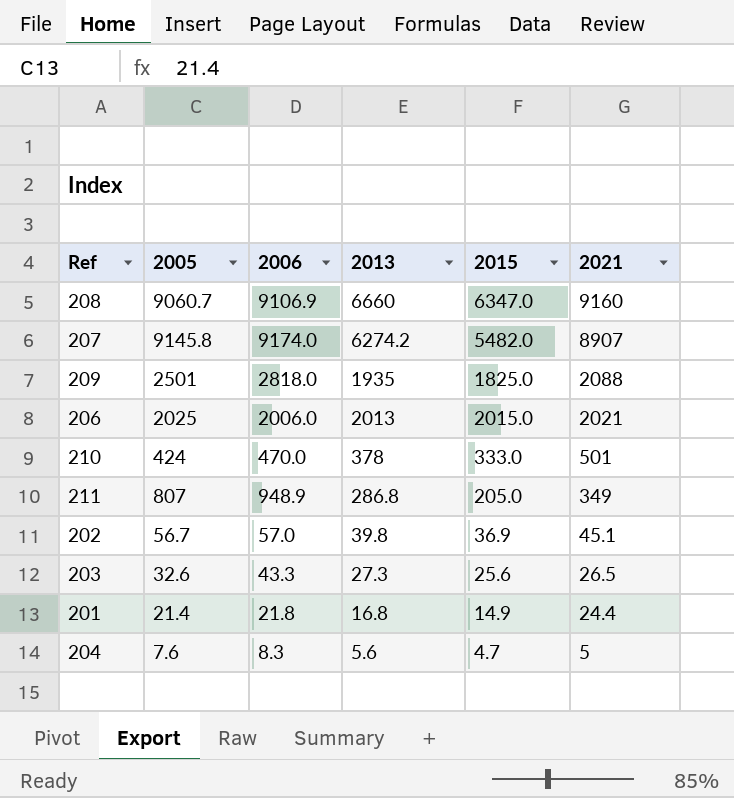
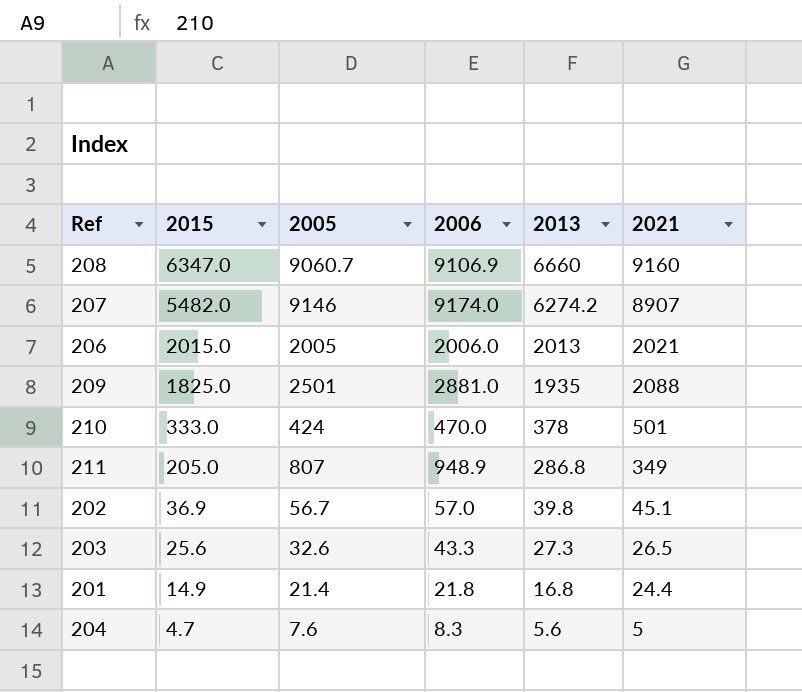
row order: 2021 descending -> 2015 descending
column 2015 | position: 5 -> 2
207 | 2005: 9145.8 -> 9146
206 | 2005: 2025 -> 2005
209 | 2006: 2818.0 -> 2881.0

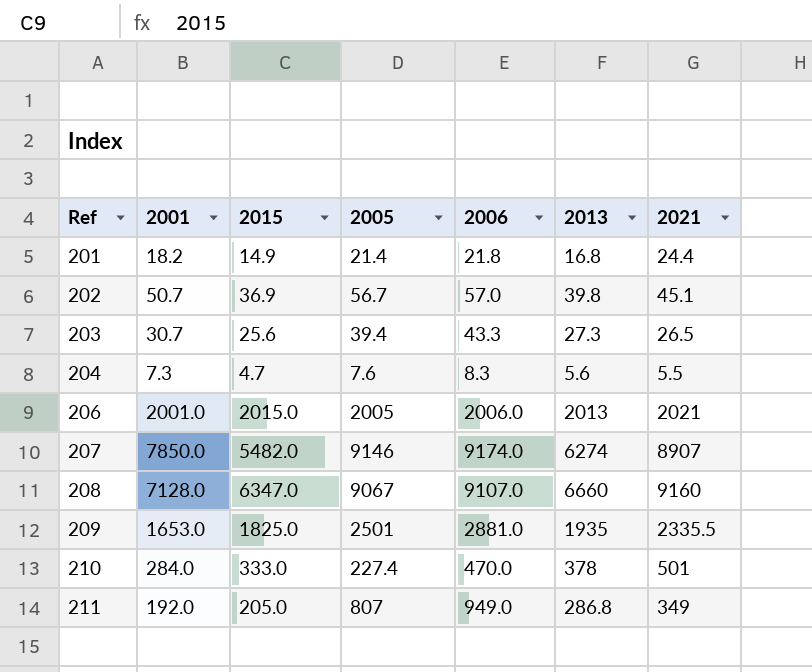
row order: 2015 descending -> Ref ascending
column 2001 | position: none -> 2
203 | 2005: 32.6 -> 39.4
204 | 2021: 5 -> 5.5
207 | 2013: 6274.2 -> 6274
208 | 2005: 9060.7 -> 9067
208 | 2006: 9106.9 -> 9107.0
209 | 2021: 2088 -> 2335.5
210 | 2005: 424 -> 227.4
211 | 2006: 948.9 -> 949.0

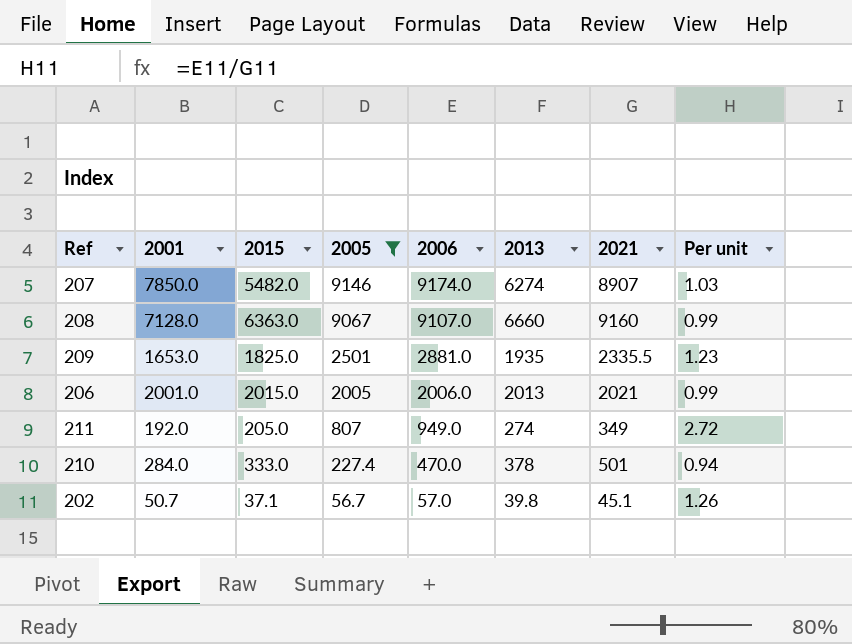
filter: none -> 2005 >= 56.7
row order: Ref ascending -> 2005 descending
column Per unit | formula: none -> [2006] / [2021]
208 | 2015: 6347.0 -> 6363.0
211 | 2013: 286.8 -> 274
202 | 2015: 36.9 -> 37.1

